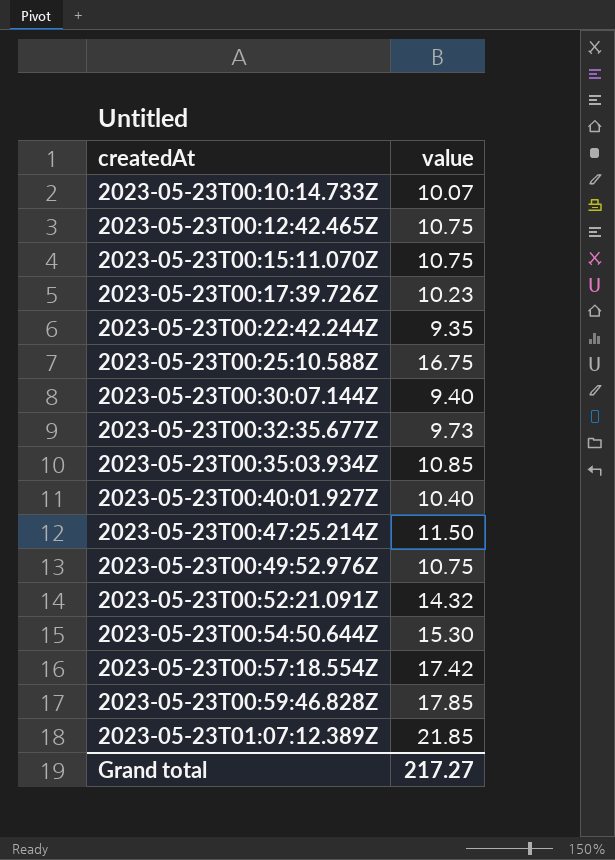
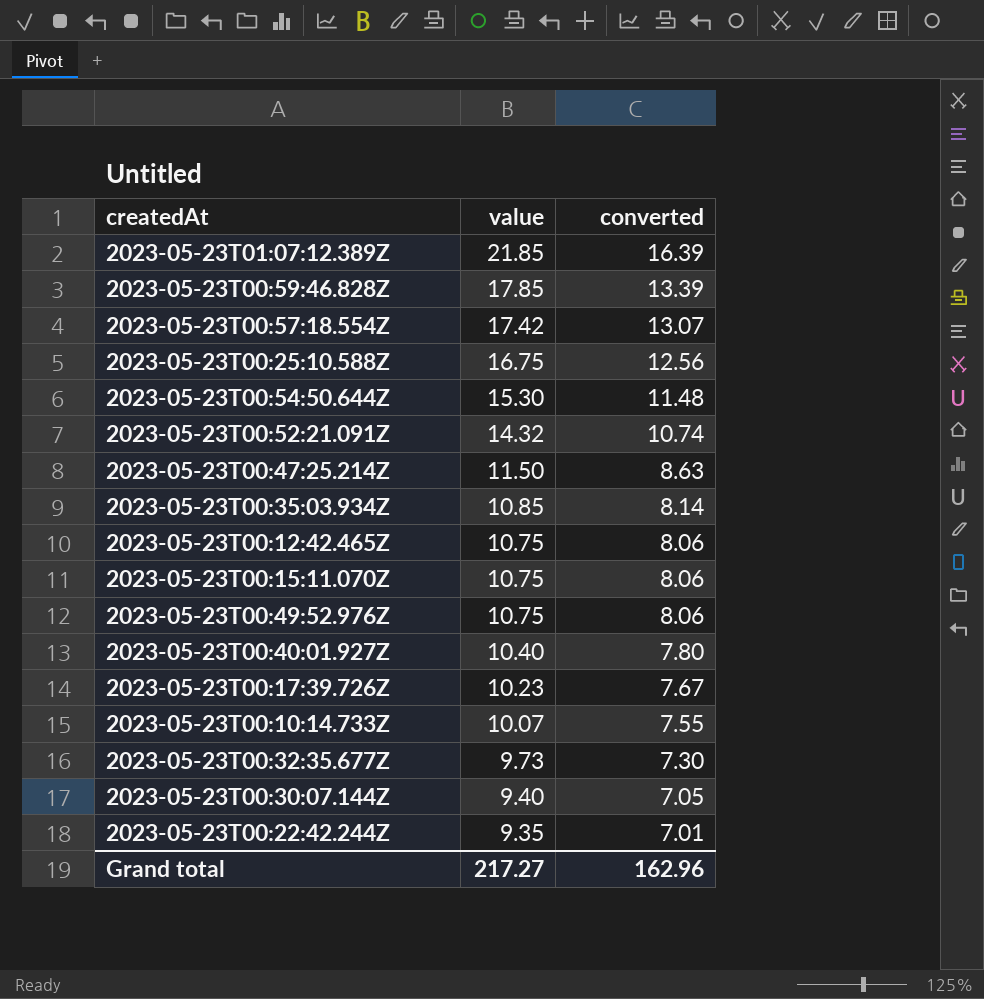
row order: createdAt ascending -> value descending
column converted | formula: none -> [value] * 0.75

